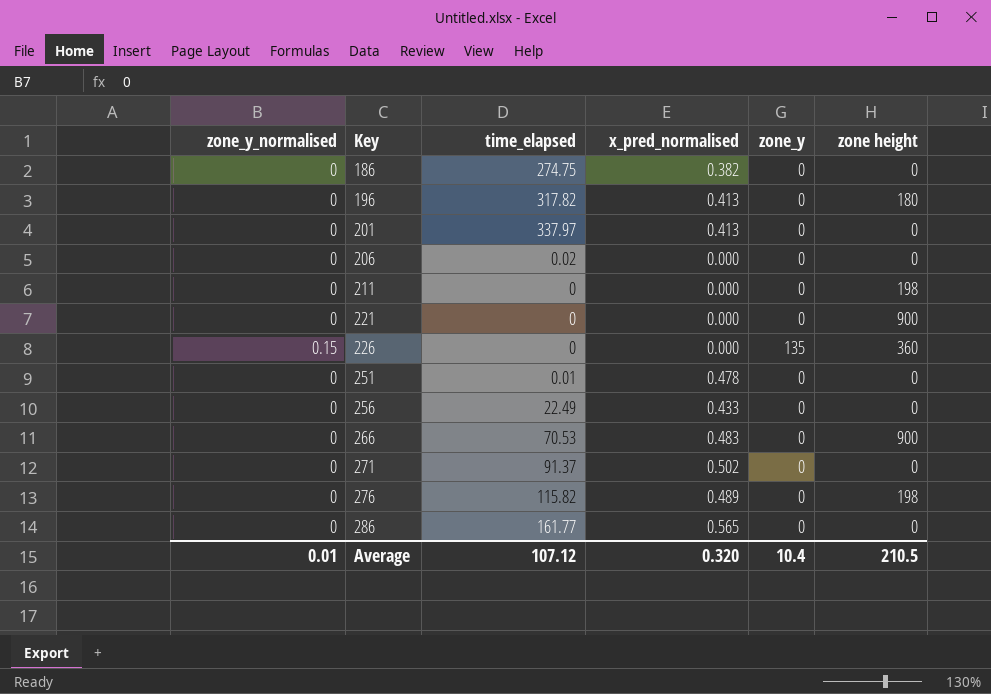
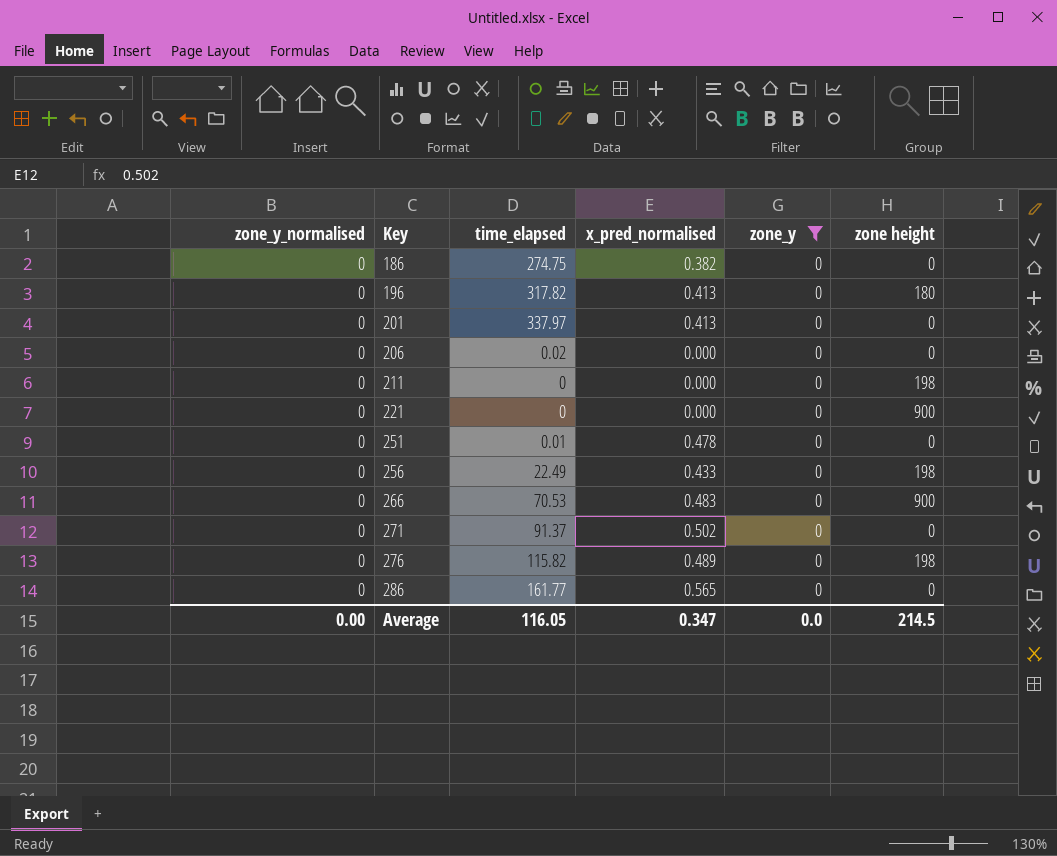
filter: none -> zone_y = 0
256 | zone height: 0 -> 198
Average | zone_y_normalised: 0.01 -> 0.00
Average | time_elapsed: 107.12 -> 116.05
Average | x_pred_normalised: 0.320 -> 0.347
Average | zone_y: 10.4 -> 0.0
Average | zone height: 210.5 -> 214.5

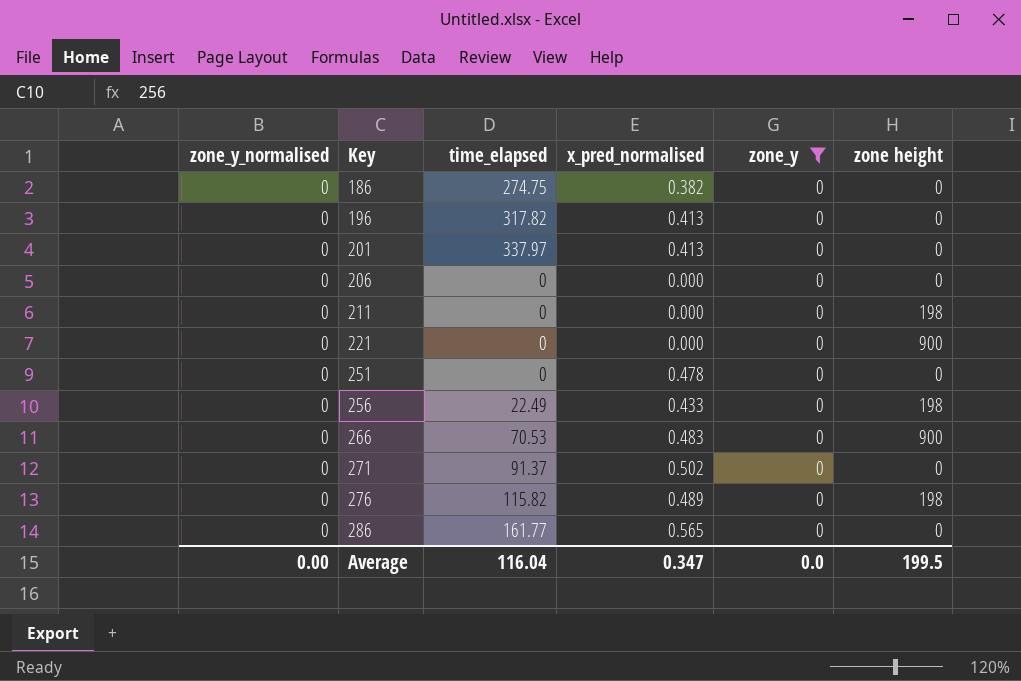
196 | zone height: 180 -> 0
206 | time_elapsed: 0.02 -> 0
251 | time_elapsed: 0.01 -> 0
Average | time_elapsed: 116.05 -> 116.04
Average | zone height: 214.5 -> 199.5

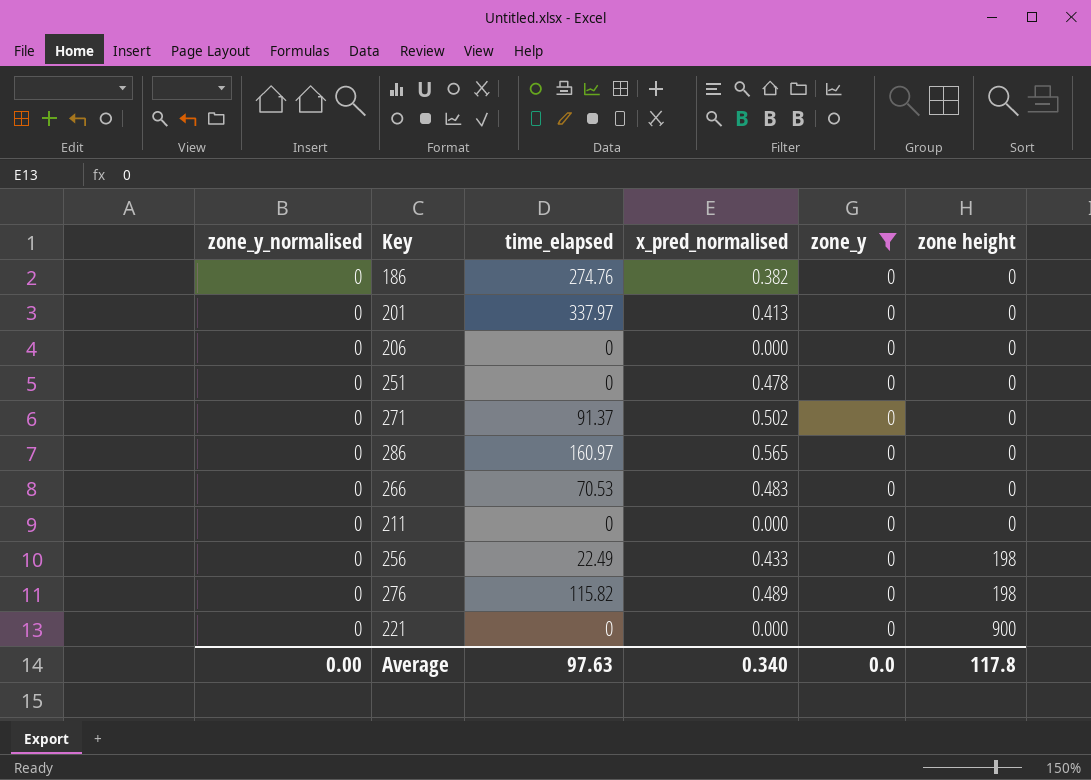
row order: Key ascending -> zone height ascending
row 196: 0 | 317.82 | 0.413 | 0 | 0 -> none
186 | time_elapsed: 274.75 -> 274.76
286 | time_elapsed: 161.77 -> 160.97
266 | zone height: 900 -> 0
211 | zone height: 198 -> 0
Average | time_elapsed: 116.04 -> 97.63
Average | x_pred_normalised: 0.347 -> 0.340
Average | zone height: 199.5 -> 117.8

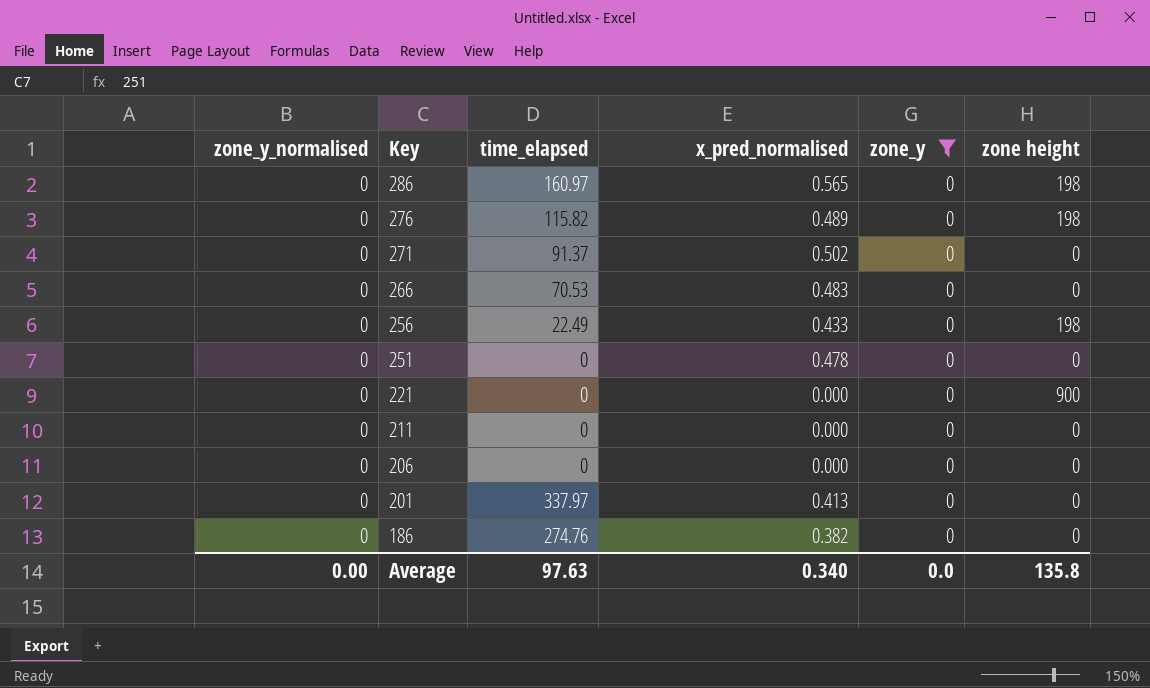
row order: zone height ascending -> Key descending
286 | zone height: 0 -> 198
Average | zone height: 117.8 -> 135.8

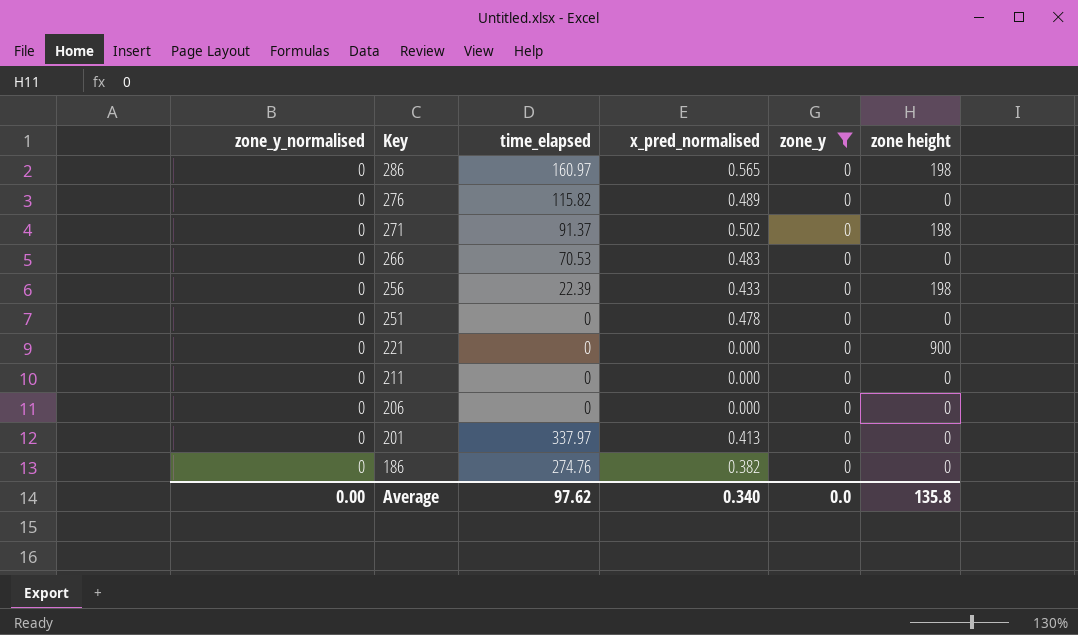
276 | zone height: 198 -> 0
271 | zone height: 0 -> 198
256 | time_elapsed: 22.49 -> 22.39
Average | time_elapsed: 97.63 -> 97.62

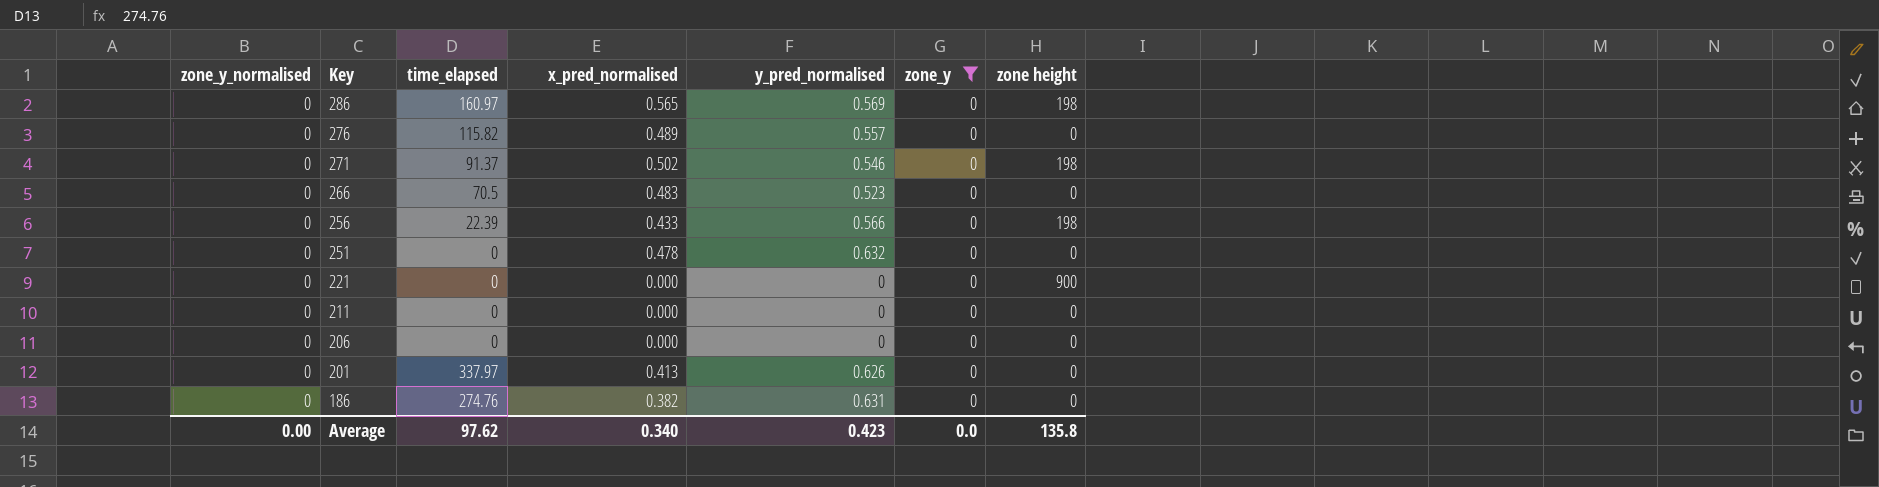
column y_pred_normalised | position: none -> 5
266 | time_elapsed: 70.53 -> 70.5

